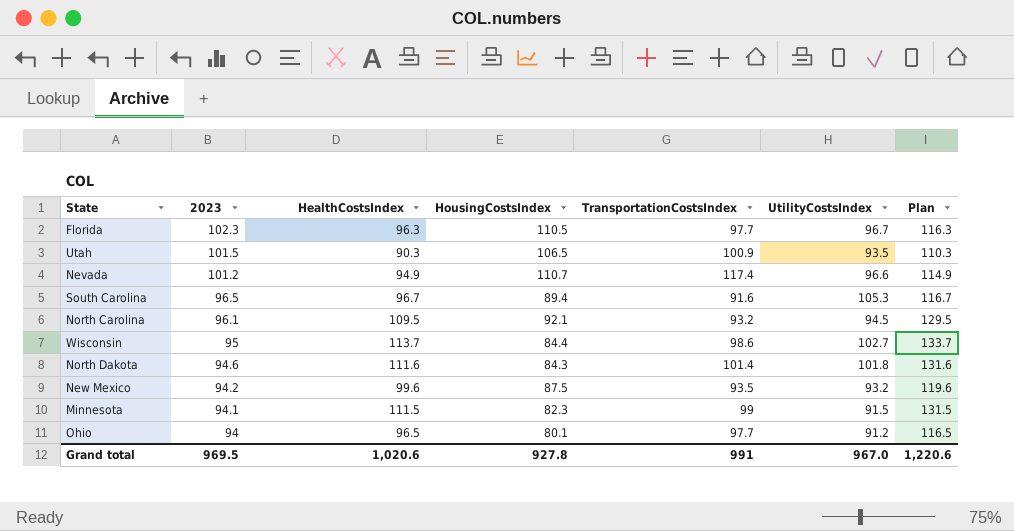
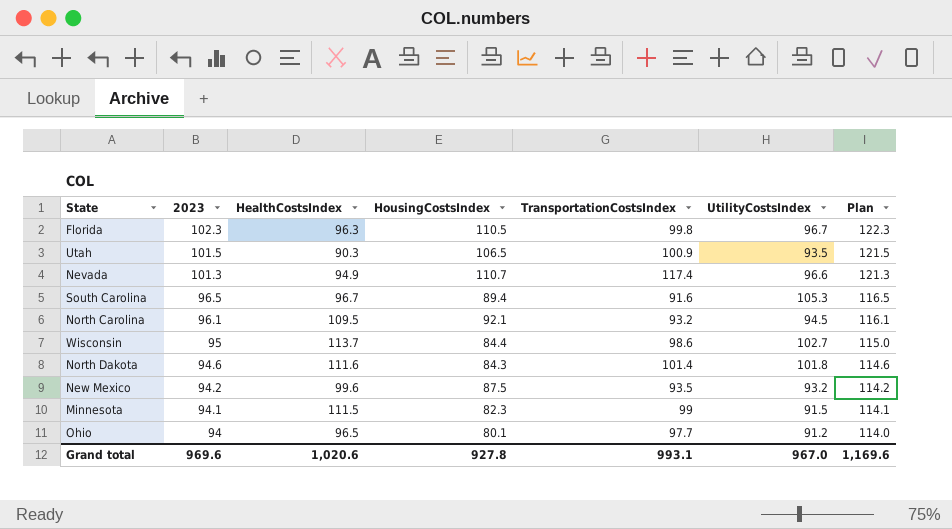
column Plan | formula: [HealthCostsIndex] + 20 -> [2023] + 20
Florida | TransportationCostsIndex: 97.7 -> 99.8
Nevada | 2023: 101.2 -> 101.3
Grand total | 2023: 969.5 -> 969.6
Grand total | TransportationCostsIndex: 991 -> 993.1
Grand total | Plan: 1,220.6 -> 1,169.6

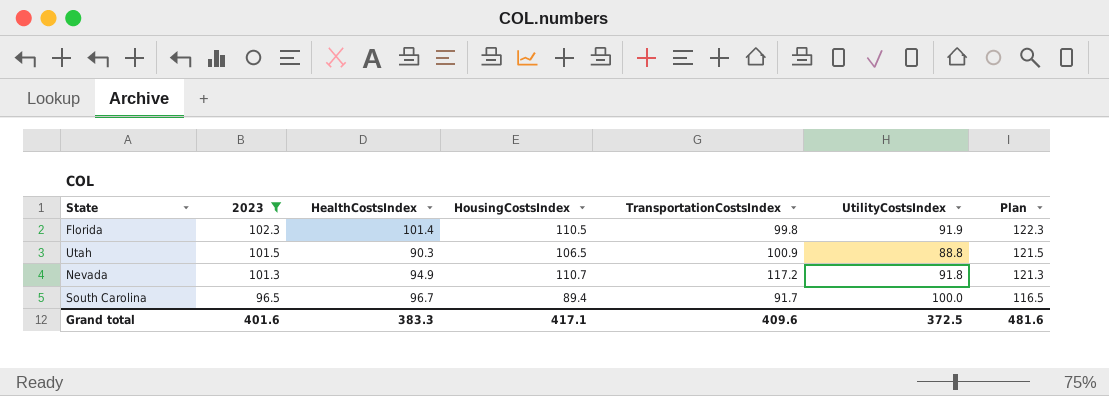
filter: none -> 2023 >= 96.5
Florida | HealthCostsIndex: 96.3 -> 101.4
Florida | UtilityCostsIndex: 96.7 -> 91.9
Utah | UtilityCostsIndex: 93.5 -> 88.8
Nevada | TransportationCostsIndex: 117.4 -> 117.2
Nevada | UtilityCostsIndex: 96.6 -> 91.8
South Carolina | TransportationCostsIndex: 91.6 -> 91.7
South Carolina | UtilityCostsIndex: 105.3 -> 100.0
Grand total | 2023: 969.6 -> 401.6
Grand total | HealthCostsIndex: 1,020.6 -> 383.3
Grand total | HousingCostsIndex: 927.8 -> 417.1
Grand total | TransportationCostsIndex: 993.1 -> 409.6
Grand total | UtilityCostsIndex: 967.0 -> 372.5
Grand total | Plan: 1,169.6 -> 481.6

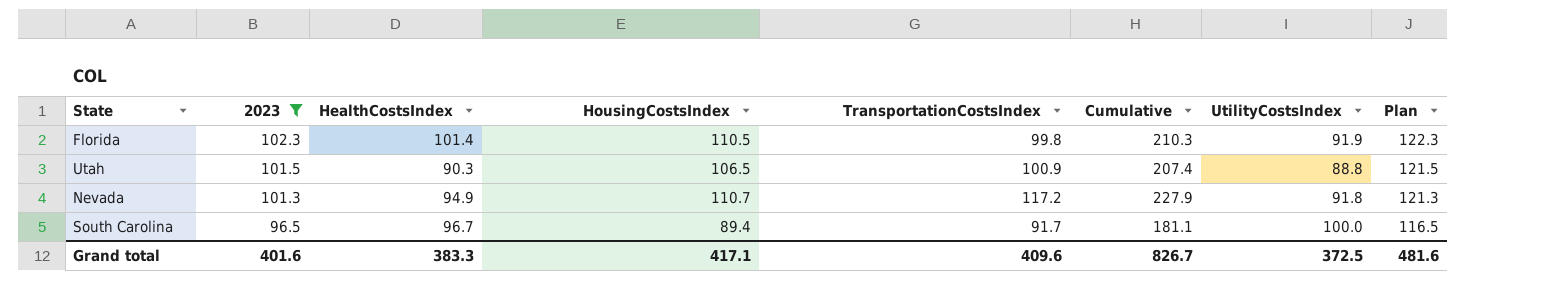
column Cumulative | formula: none -> [HousingCostsIndex] + [TransportationCostsIndex]

